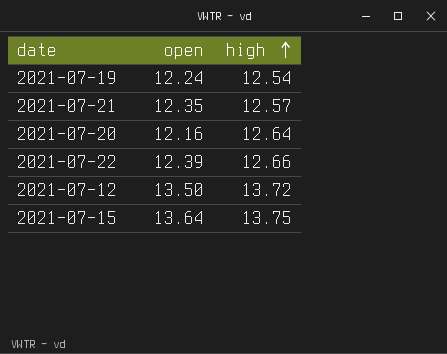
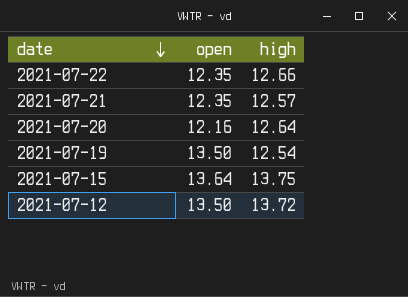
row order: high ascending -> date descending
2021-07-22 | open: 12.39 -> 12.35
2021-07-19 | open: 12.24 -> 13.50

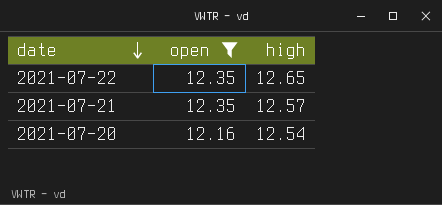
filter: none -> open <= 12.35
2021-07-22 | high: 12.66 -> 12.65
2021-07-20 | high: 12.64 -> 12.54

